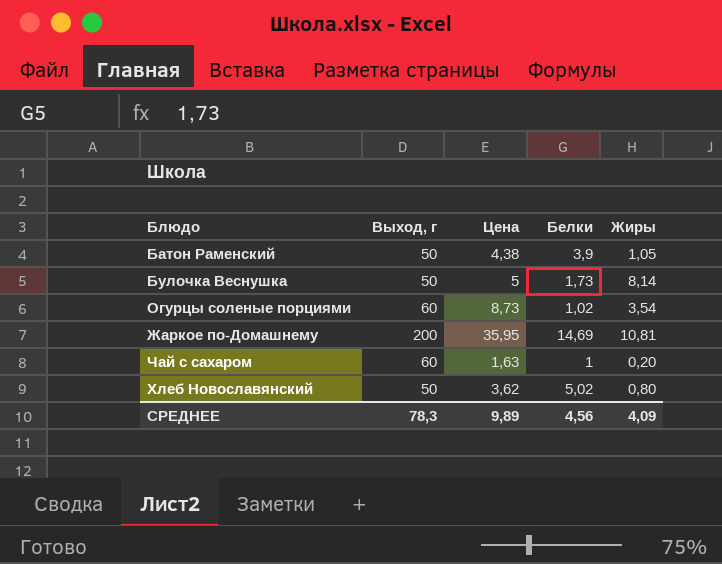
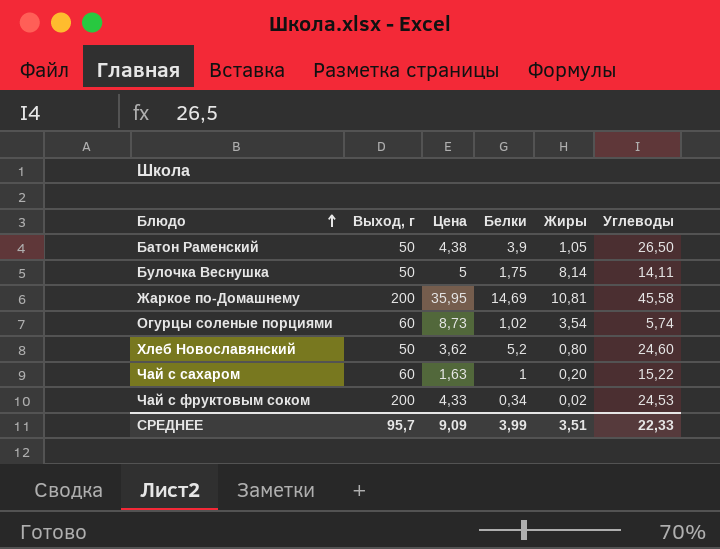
row order: none -> Блюдо ascending
column Углеводы | position: none -> 6
Булочка Веснушка | Белки: 1,73 -> 1,75
Хлеб Новославянский | Белки: 5,02 -> 5,2
row Чай с фруктовым соком: none -> 200 | 4,33 | 0,34 | 0,02 | 24,53
СРЕДНЕЕ | Выход, г: 78,3 -> 95,7
СРЕДНЕЕ | Цена: 9,89 -> 9,09
СРЕДНЕЕ | Белки: 4,56 -> 3,99
СРЕДНЕЕ | Жиры: 4,09 -> 3,51

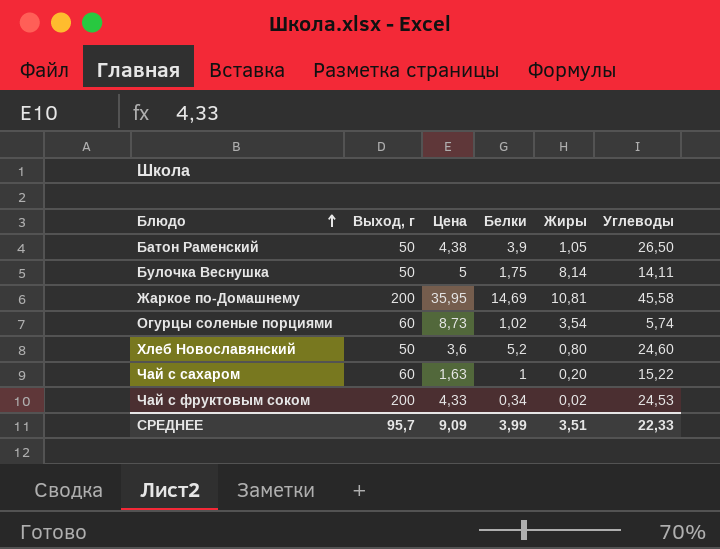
Хлеб Новославянский | Цена: 3,62 -> 3,6

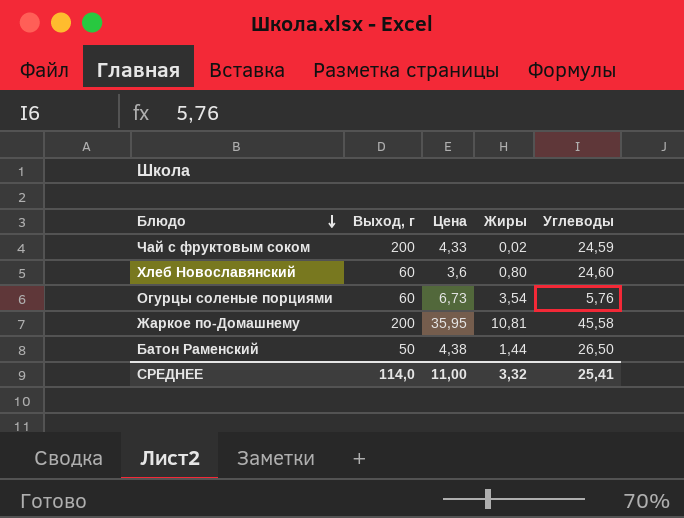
row order: Блюдо ascending -> Блюдо descending
column Белки | position: 4 -> none
row Булочка Веснушка: 50 | 5 | 1,75 | 8,14 | 14,11 -> none
row Чай с сахаром: 60 | 1,63 | 1 | 0,20 | 15,22 -> none
Чай с фруктовым соком | Углеводы: 24,53 -> 24,59
Хлеб Новославянский | Выход, г: 50 -> 60
Огурцы соленые порциями | Цена: 8,73 -> 6,73
Огурцы соленые порциями | Углеводы: 5,74 -> 5,76
Батон Раменский | Жиры: 1,05 -> 1,44
СРЕДНЕЕ | Выход, г: 95,7 -> 114,0
СРЕДНЕЕ | Цена: 9,09 -> 11,00
СРЕДНЕЕ | Жиры: 3,51 -> 3,32
СРЕДНЕЕ | Углеводы: 22,33 -> 25,41

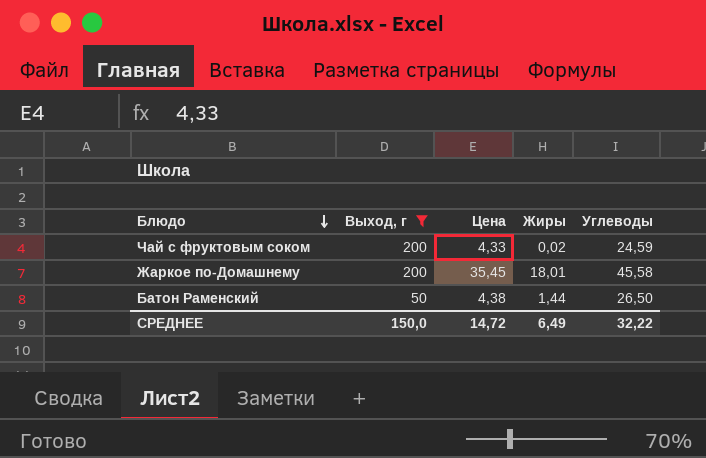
filter: none -> Выход, г != 60
Жаркое по-Домашнему | Цена: 35,95 -> 35,45
Жаркое по-Домашнему | Жиры: 10,81 -> 18,01
СРЕДНЕЕ | Выход, г: 114,0 -> 150,0
СРЕДНЕЕ | Цена: 11,00 -> 14,72
СРЕДНЕЕ | Жиры: 3,32 -> 6,49
СРЕДНЕЕ | Углеводы: 25,41 -> 32,22

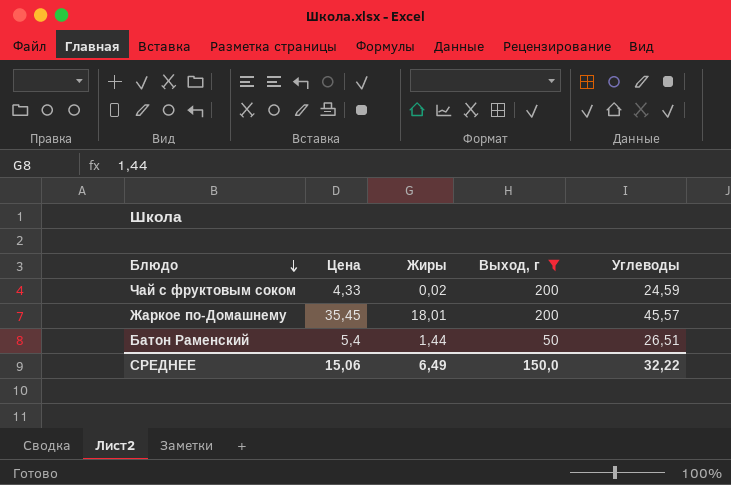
column Выход, г | position: 2 -> 4
Жаркое по-Домашнему | Углеводы: 45,58 -> 45,57
Батон Раменский | Цена: 4,38 -> 5,4
Батон Раменский | Углеводы: 26,50 -> 26,51
СРЕДНЕЕ | Цена: 14,72 -> 15,06

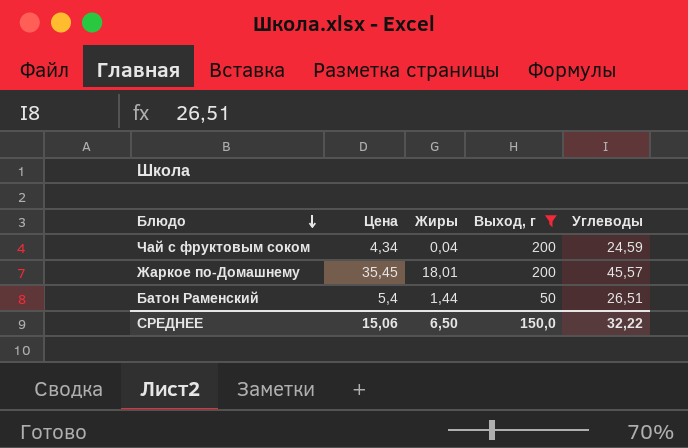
Чай с фруктовым соком | Цена: 4,33 -> 4,34
Чай с фруктовым соком | Жиры: 0,02 -> 0,04
СРЕДНЕЕ | Жиры: 6,49 -> 6,50

